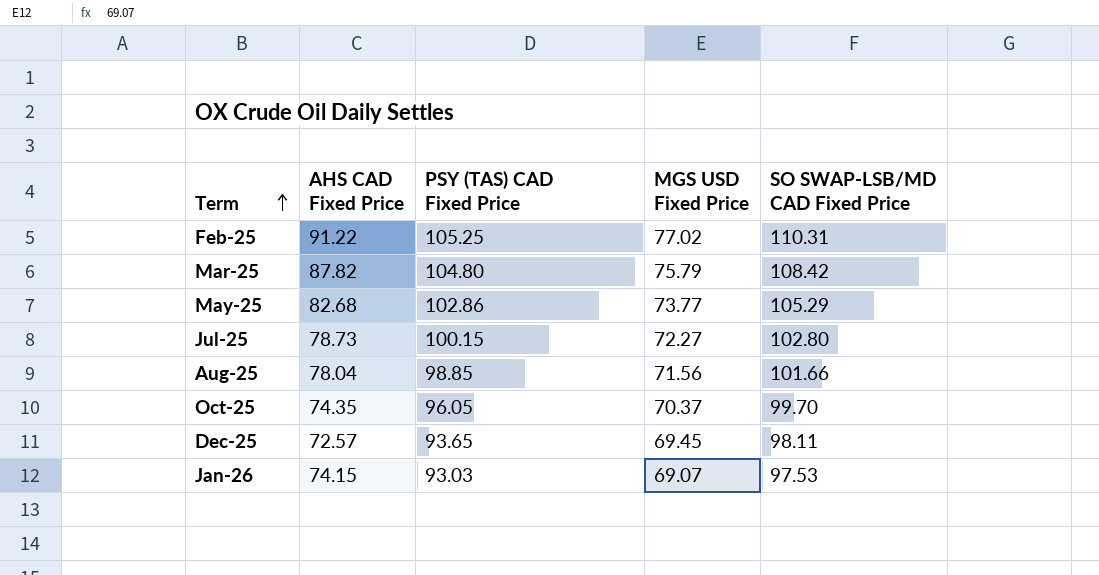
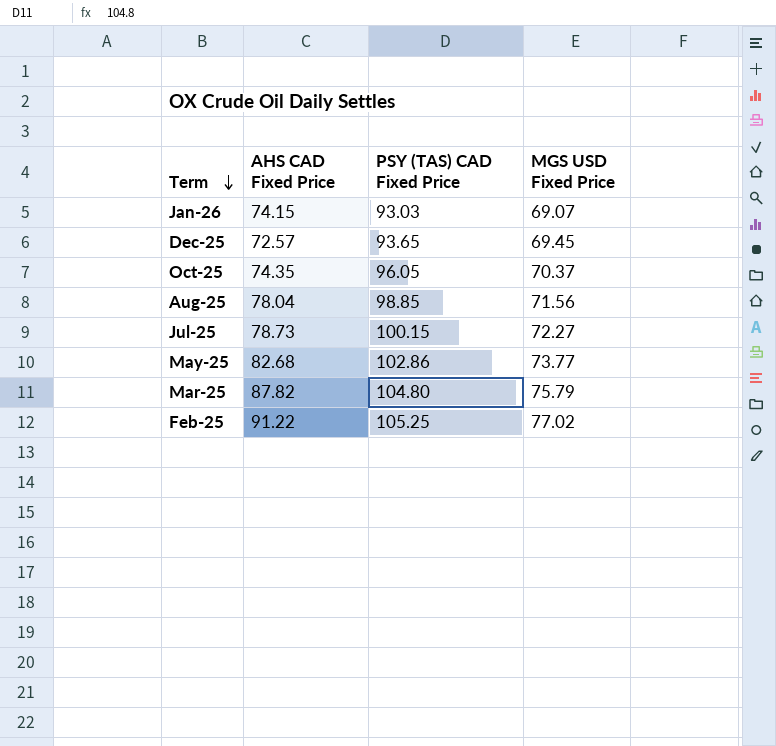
row order: Term ascending -> Term descending
column SO SWAP-LSB/MD CAD Fixed Price | position: 5 -> none

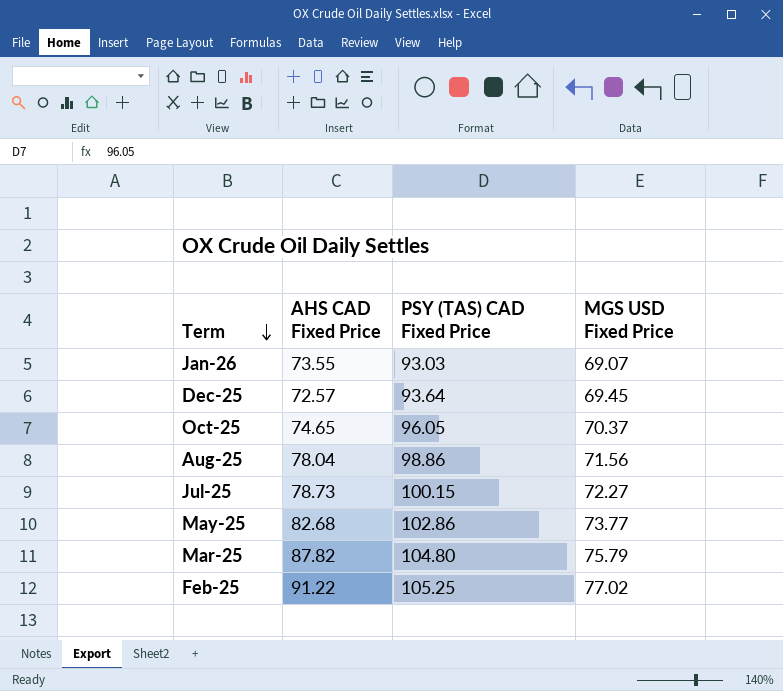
Jan-26 | AHS CAD Fixed Price: 74.15 -> 73.55
Dec-25 | PSY (TAS) CAD Fixed Price: 93.65 -> 93.64
Oct-25 | AHS CAD Fixed Price: 74.35 -> 74.65
Aug-25 | PSY (TAS) CAD Fixed Price: 98.85 -> 98.86

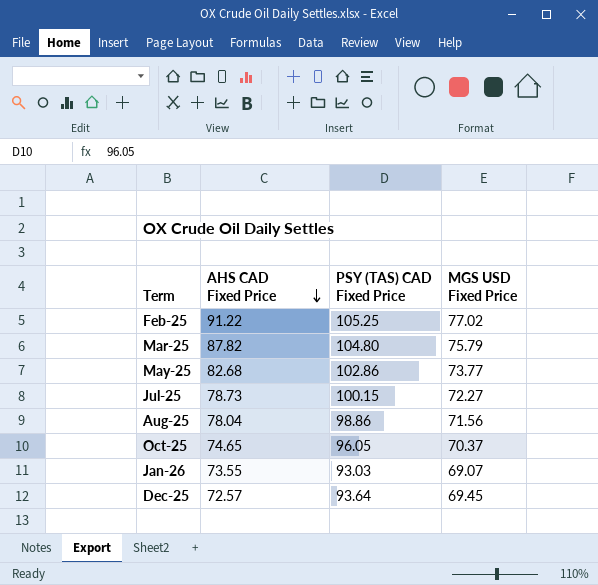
row order: Term descending -> AHS CAD Fixed Price descending

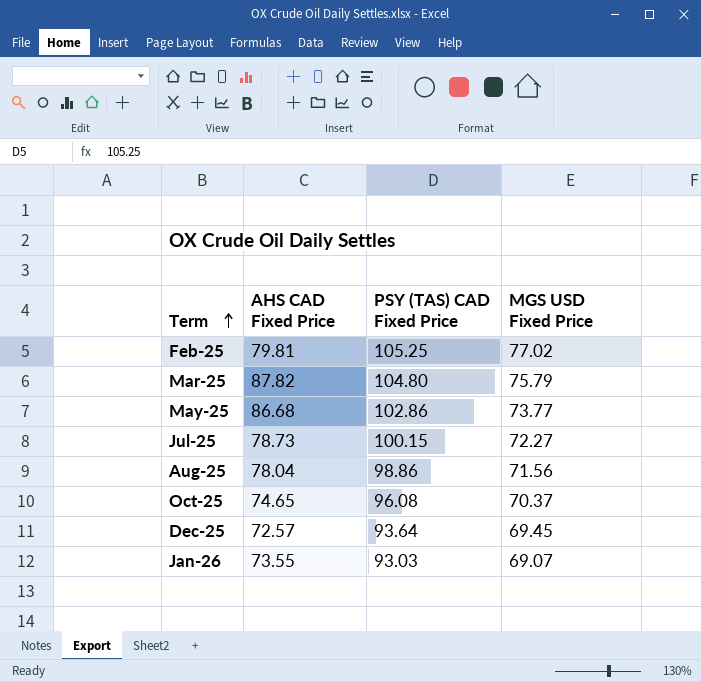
row order: AHS CAD Fixed Price descending -> Term ascending
Feb-25 | AHS CAD Fixed Price: 91.22 -> 79.81
May-25 | AHS CAD Fixed Price: 82.68 -> 86.68
Oct-25 | PSY (TAS) CAD Fixed Price: 96.05 -> 96.08

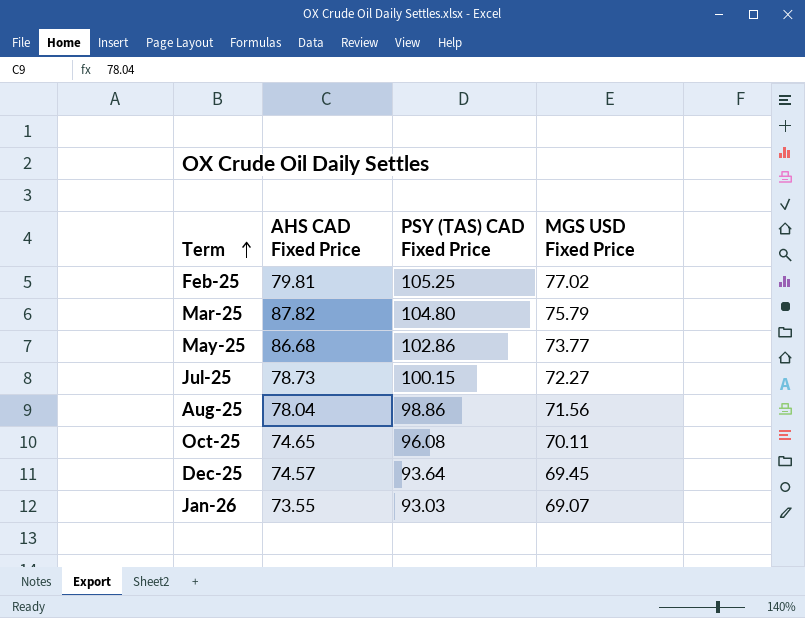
Oct-25 | MGS USD Fixed Price: 70.37 -> 70.11
Dec-25 | AHS CAD Fixed Price: 72.57 -> 74.57

